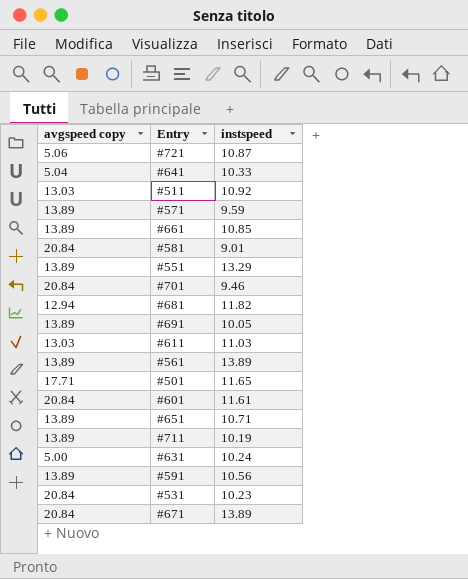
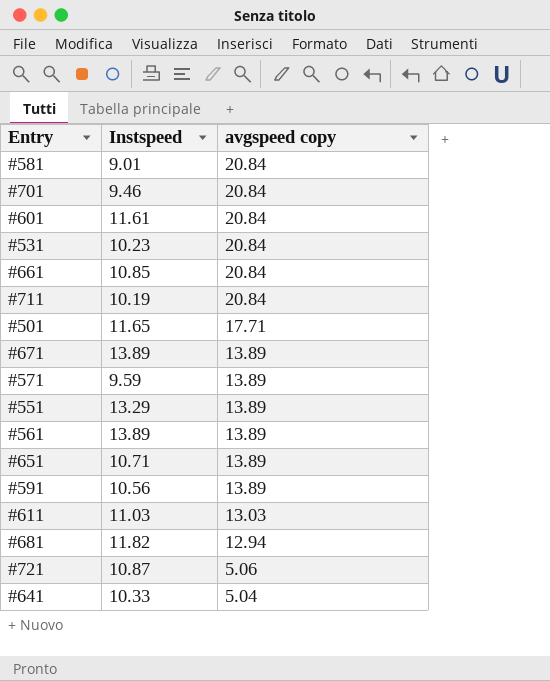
row order: none -> avgspeed copy descending
column name: instspeed -> Instspeed
column avgspeed copy | position: 1 -> 3
row #511: 13.03 | 10.92 -> none
row #691: 13.89 | 10.05 -> none
row #631: 5.00 | 10.24 -> none
#661 | avgspeed copy: 13.89 -> 20.84
#711 | avgspeed copy: 13.89 -> 20.84
#671 | avgspeed copy: 20.84 -> 13.89

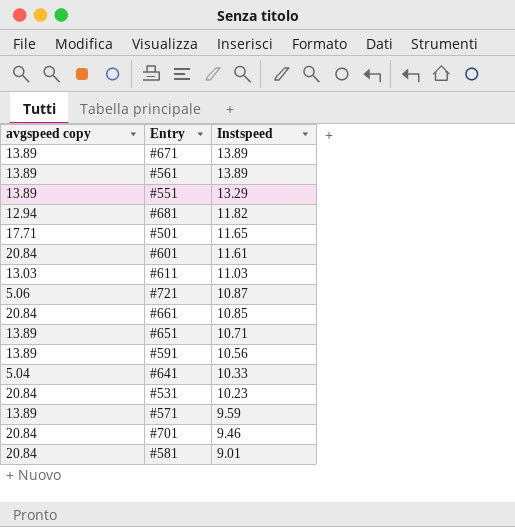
row order: avgspeed copy descending -> Instspeed descending
column avgspeed copy | position: 3 -> 1
row #711: 10.19 | 20.84 -> none

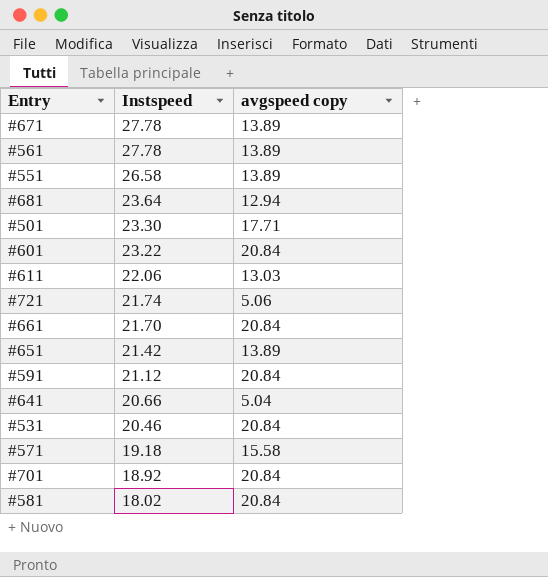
column avgspeed copy | position: 1 -> 3
#671 | Instspeed: 13.89 -> 27.78
#561 | Instspeed: 13.89 -> 27.78
#551 | Instspeed: 13.29 -> 26.58
#681 | Instspeed: 11.82 -> 23.64
#501 | Instspeed: 11.65 -> 23.30
#601 | Instspeed: 11.61 -> 23.22
#611 | Instspeed: 11.03 -> 22.06
#721 | Instspeed: 10.87 -> 21.74
#661 | Instspeed: 10.85 -> 21.70
#651 | Instspeed: 10.71 -> 21.42
#591 | Instspeed: 10.56 -> 21.12
#591 | avgspeed copy: 13.89 -> 20.84
#641 | Instspeed: 10.33 -> 20.66
#531 | Instspeed: 10.23 -> 20.46
#571 | Instspeed: 9.59 -> 19.18
#571 | avgspeed copy: 13.89 -> 15.58
#701 | Instspeed: 9.46 -> 18.92
#581 | Instspeed: 9.01 -> 18.02

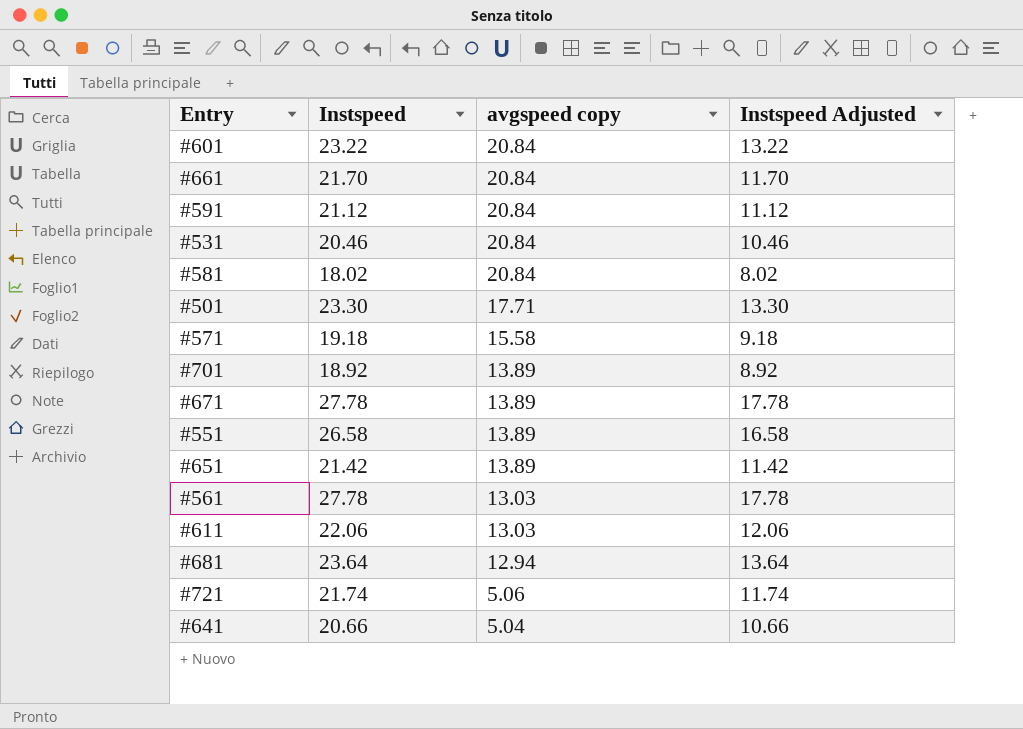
row order: Instspeed descending -> avgspeed copy descending
column Instspeed Adjusted | formula: none -> [Instspeed] - 10
#701 | avgspeed copy: 20.84 -> 13.89
#561 | avgspeed copy: 13.89 -> 13.03

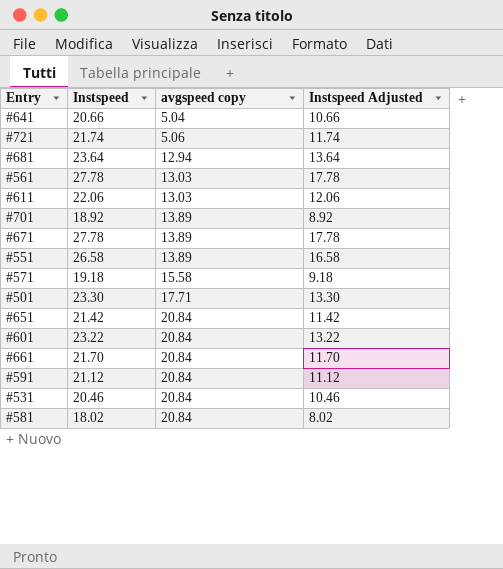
row order: avgspeed copy descending -> avgspeed copy ascending
#651 | avgspeed copy: 13.89 -> 20.84

